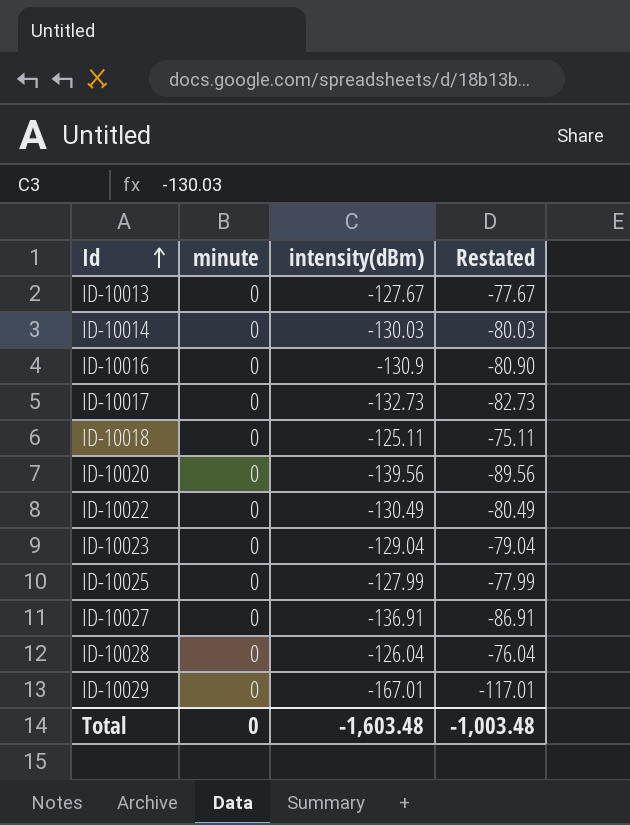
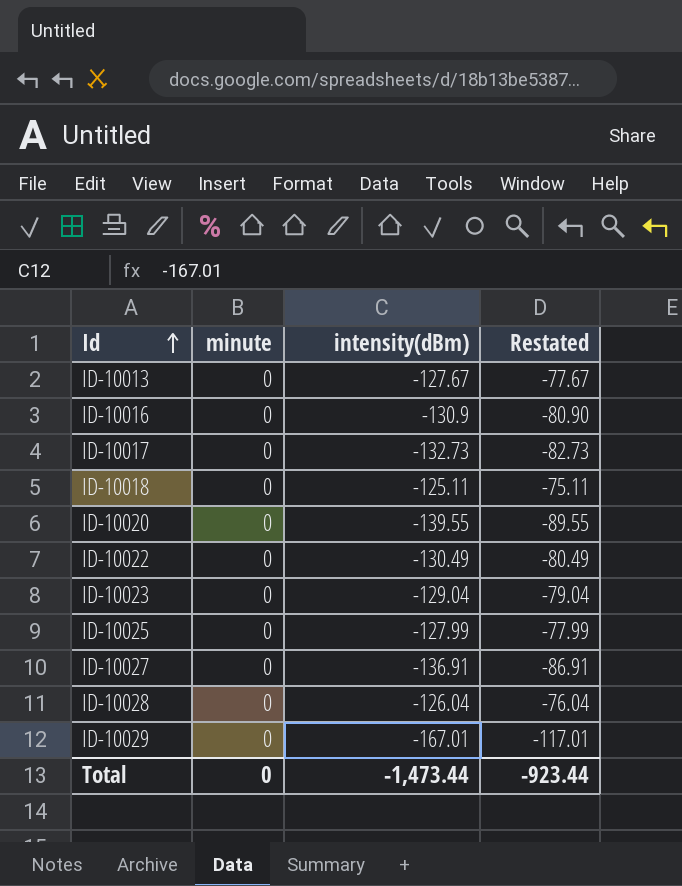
row ID-10014: 0 | -130.03 | -80.03 -> none
ID-10020 | intensity(dBm): -139.56 -> -139.55
ID-10020 | Restated: -89.56 -> -89.55
Total | intensity(dBm): -1,603.48 -> -1,473.44
Total | Restated: -1,003.48 -> -923.44

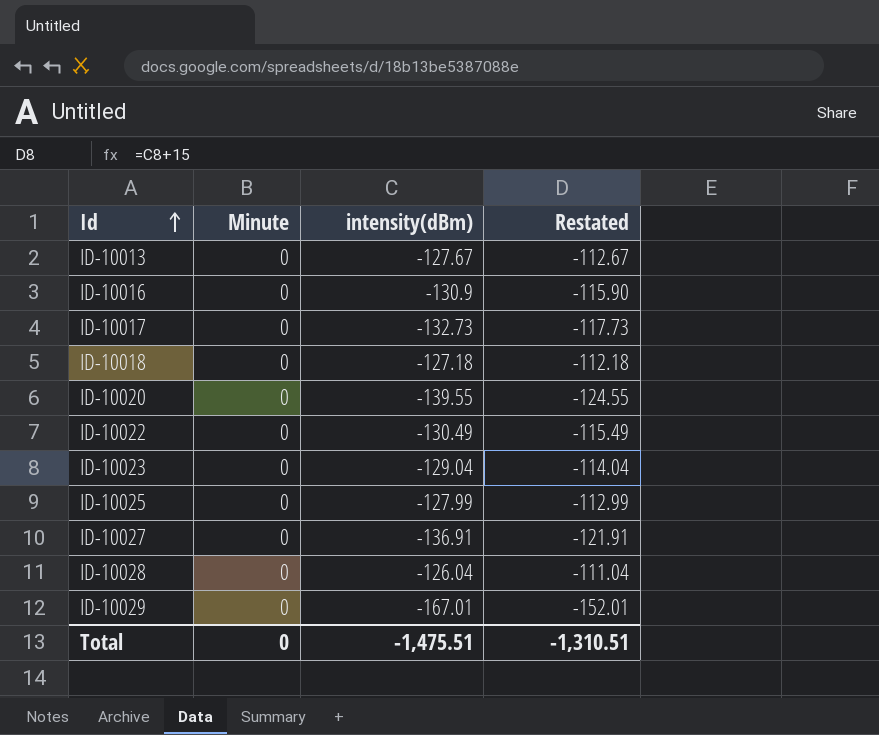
column name: minute -> Minute
column Restated | formula: [intensity(dBm)] + 50 -> [intensity(dBm)] + 15
ID-10018 | intensity(dBm): -125.11 -> -127.18
Total | intensity(dBm): -1,473.44 -> -1,475.51
Total | Restated: -923.44 -> -1,310.51

